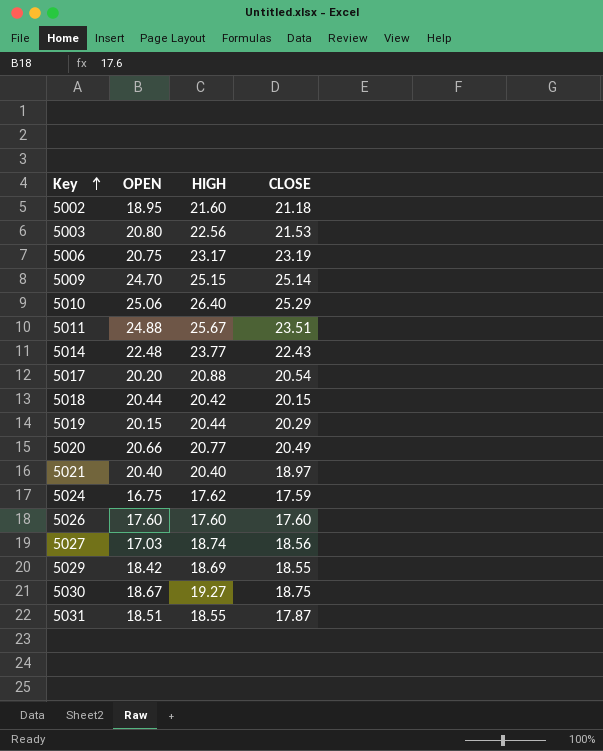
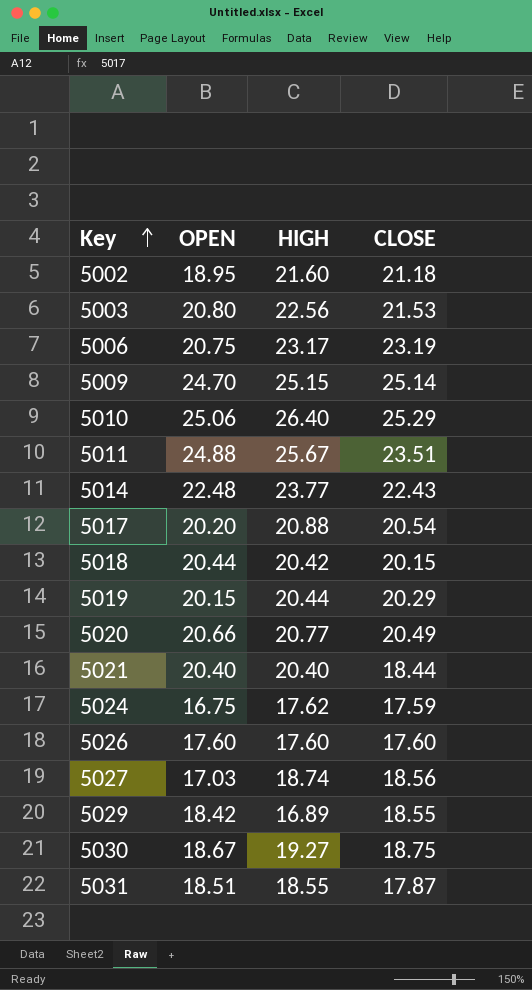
5021 | CLOSE: 18.97 -> 18.44
5029 | HIGH: 18.69 -> 16.89

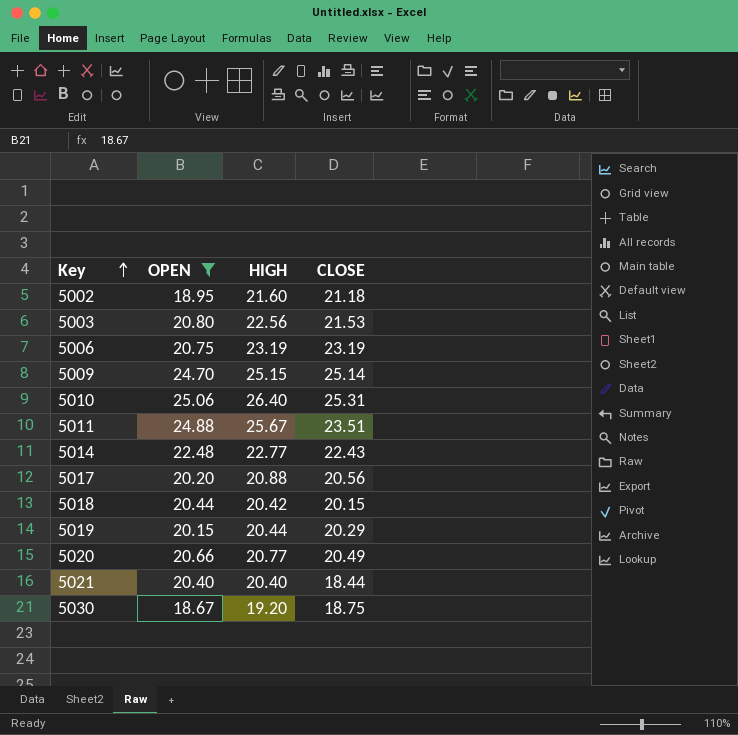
filter: none -> OPEN >= 18.67
5006 | HIGH: 23.17 -> 23.19
5010 | CLOSE: 25.29 -> 25.31
5014 | HIGH: 23.77 -> 22.77
5017 | CLOSE: 20.54 -> 20.56
5030 | HIGH: 19.27 -> 19.20

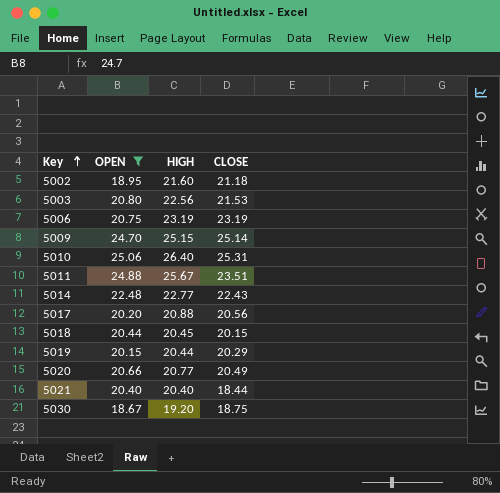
5018 | HIGH: 20.42 -> 20.45

